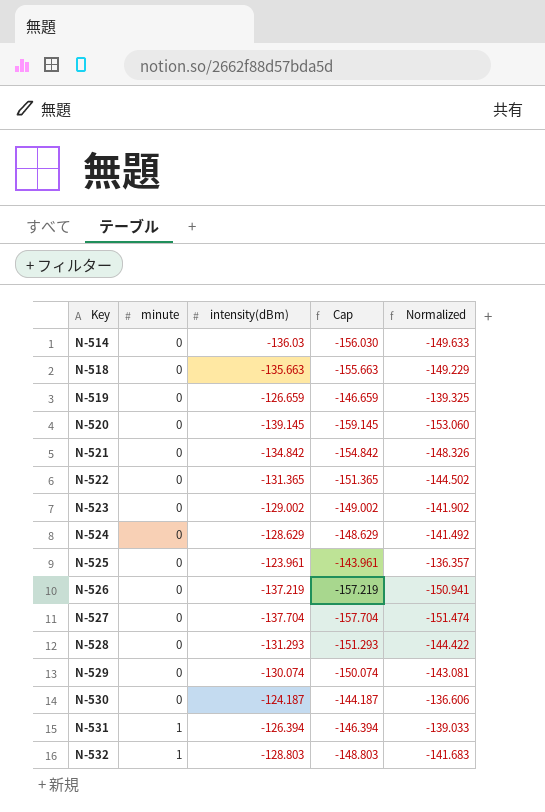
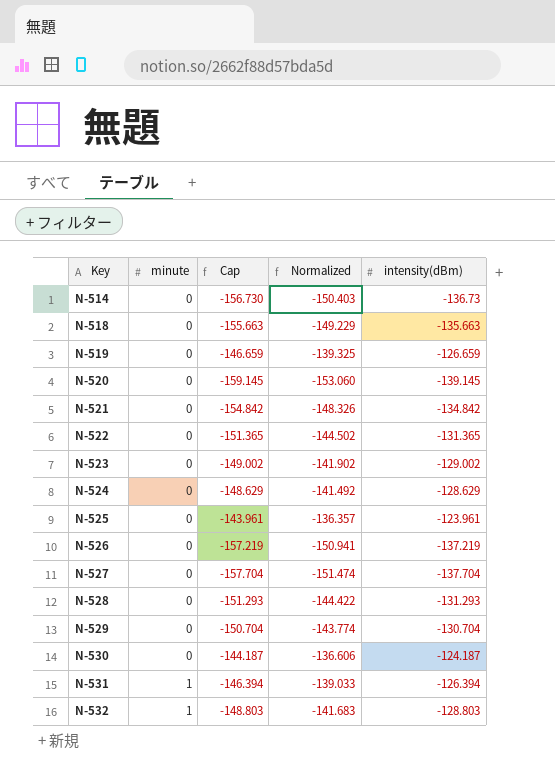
column intensity(dBm) | position: 3 -> 5
N-514 | Cap: -156.030 -> -156.730
N-514 | Normalized: -149.633 -> -150.403
N-514 | intensity(dBm): -136.03 -> -136.73
N-529 | Cap: -150.074 -> -150.704
N-529 | Normalized: -143.081 -> -143.774
N-529 | intensity(dBm): -130.074 -> -130.704

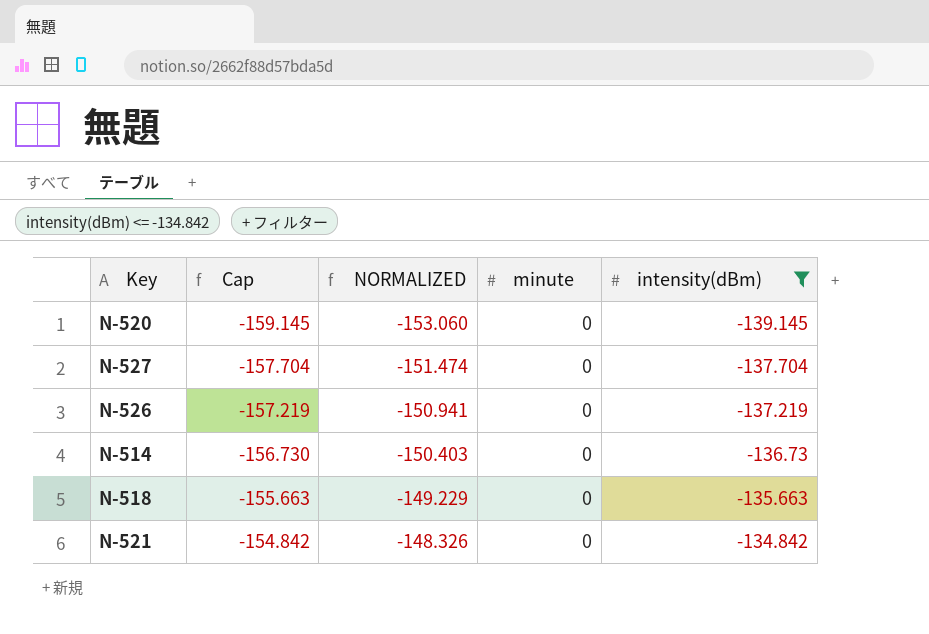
filter: none -> intensity(dBm) <= -134.842
row order: Key ascending -> Cap ascending
column name: Normalized -> NORMALIZED
column minute | position: 2 -> 4

